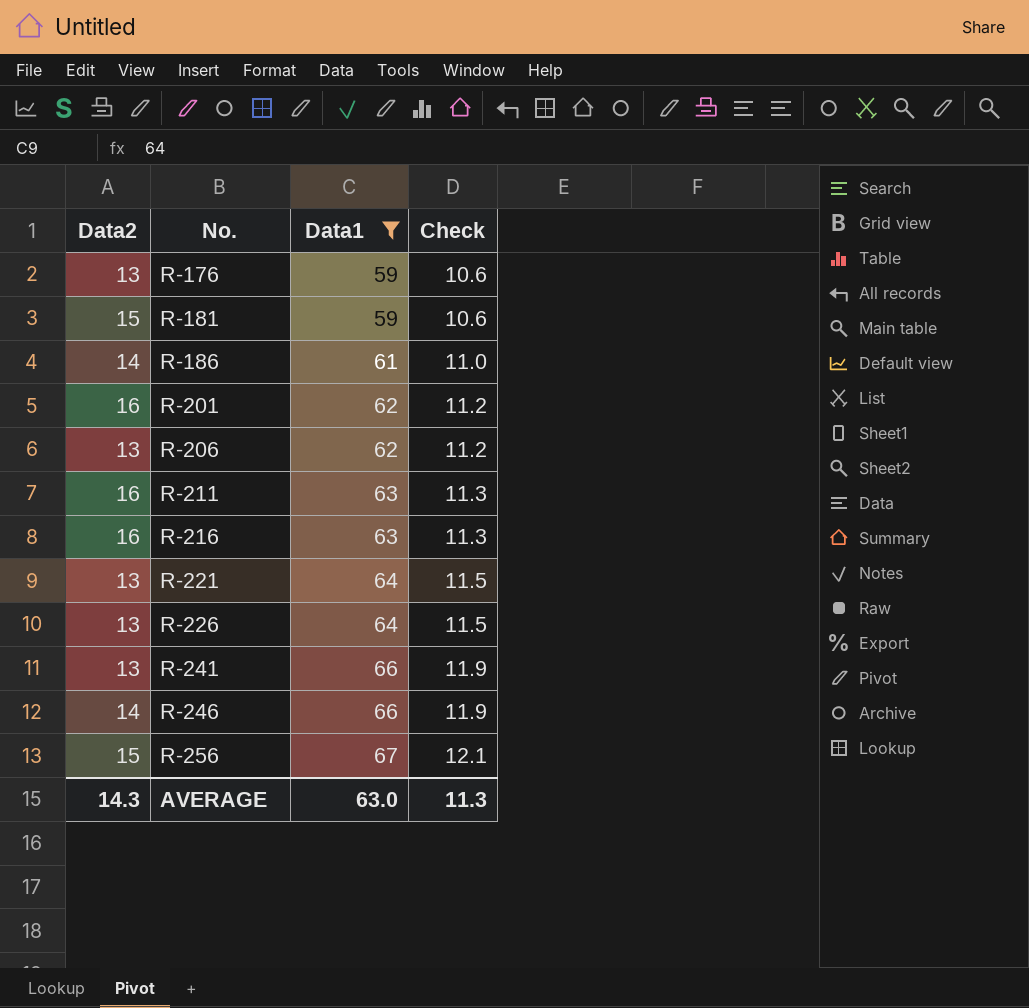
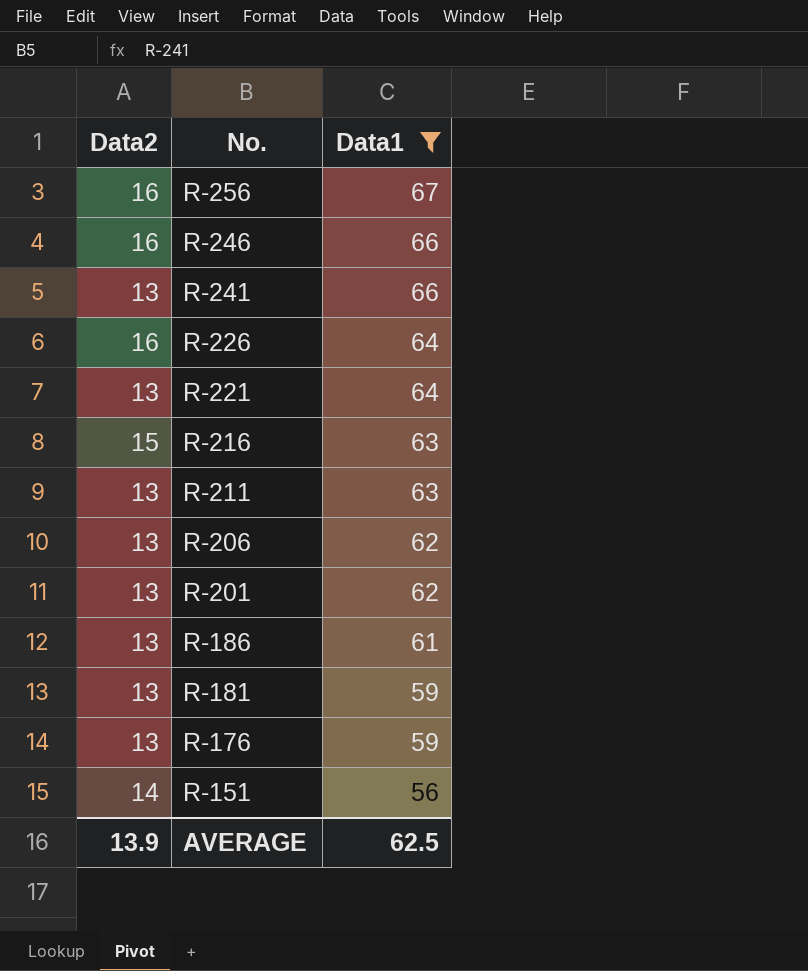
row order: No. ascending -> No. descending
column Check | formula: [Data1] * 0.18 -> none
R-256 | Data2: 15 -> 16
R-246 | Data2: 14 -> 16
R-226 | Data2: 13 -> 16
R-216 | Data2: 16 -> 15
R-211 | Data2: 16 -> 13
R-201 | Data2: 16 -> 13
R-186 | Data2: 14 -> 13
R-181 | Data2: 15 -> 13
row R-151: none -> 14 | 56
AVERAGE | Data2: 14.3 -> 13.9
AVERAGE | Data1: 63.0 -> 62.5

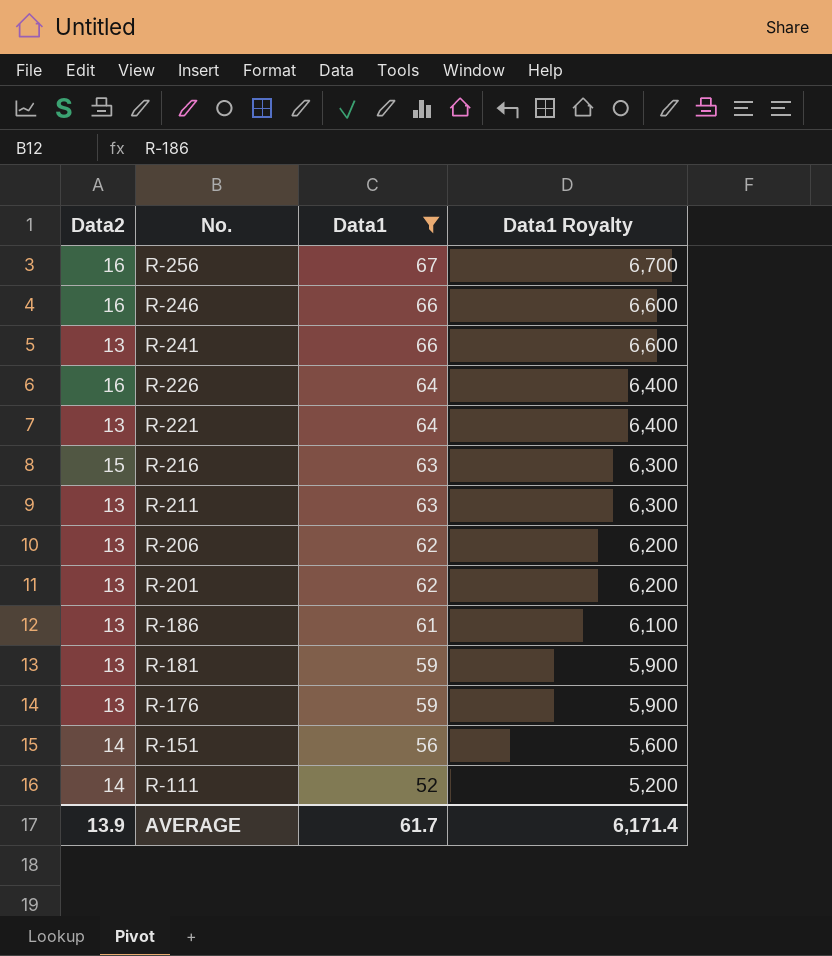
column Data1 Royalty | formula: none -> [Data1] * 100
row R-111: none -> 14 | 52 | 5,200
AVERAGE | Data1: 62.5 -> 61.7

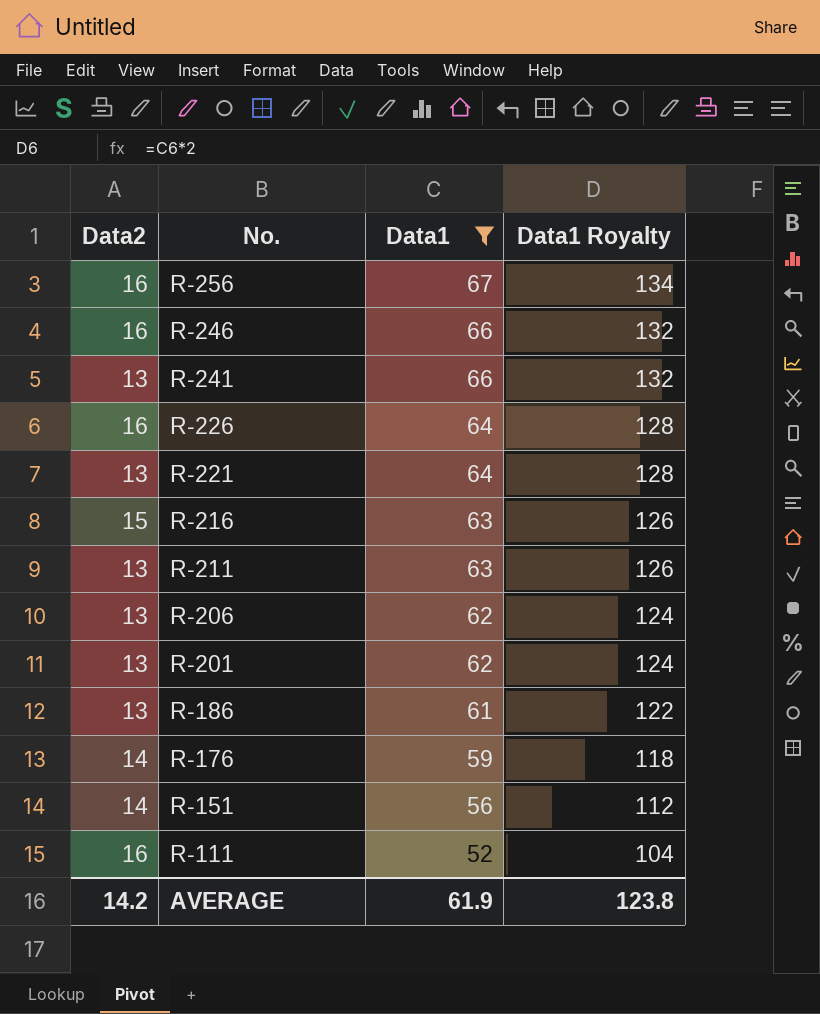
column Data1 Royalty | formula: [Data1] * 100 -> [Data1] * 2
row R-181: 13 | 59 | 5,900 -> none
R-176 | Data2: 13 -> 14
R-111 | Data2: 14 -> 16
AVERAGE | Data2: 13.9 -> 14.2
AVERAGE | Data1: 61.7 -> 61.9
AVERAGE | Data1 Royalty: 6,171.4 -> 123.8

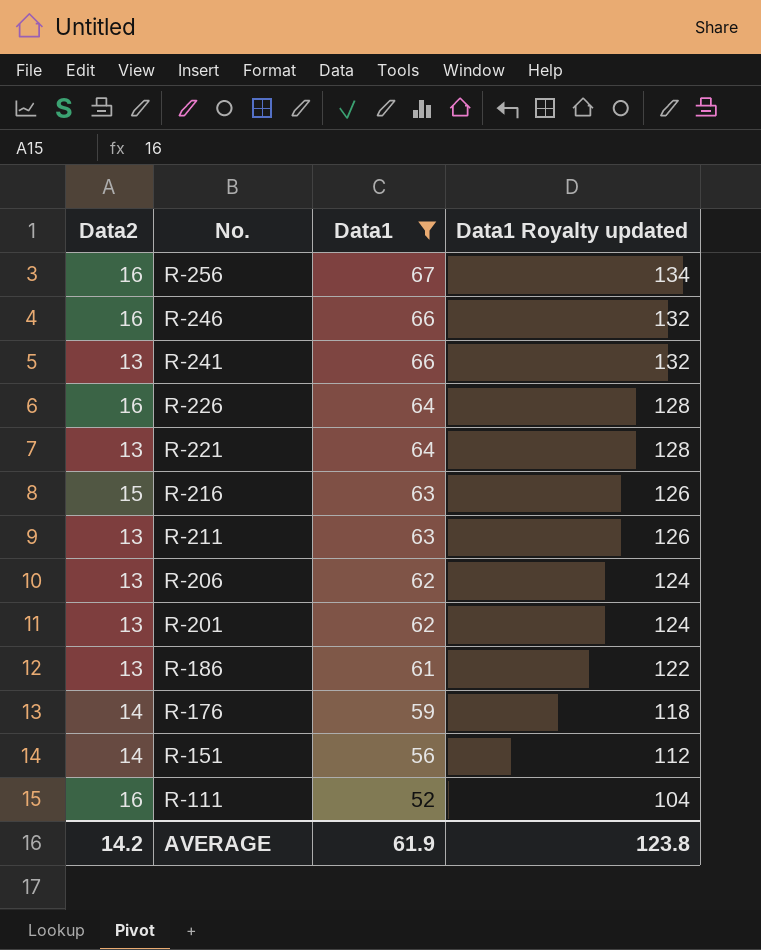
column name: Data1 Royalty -> Data1 Royalty updated

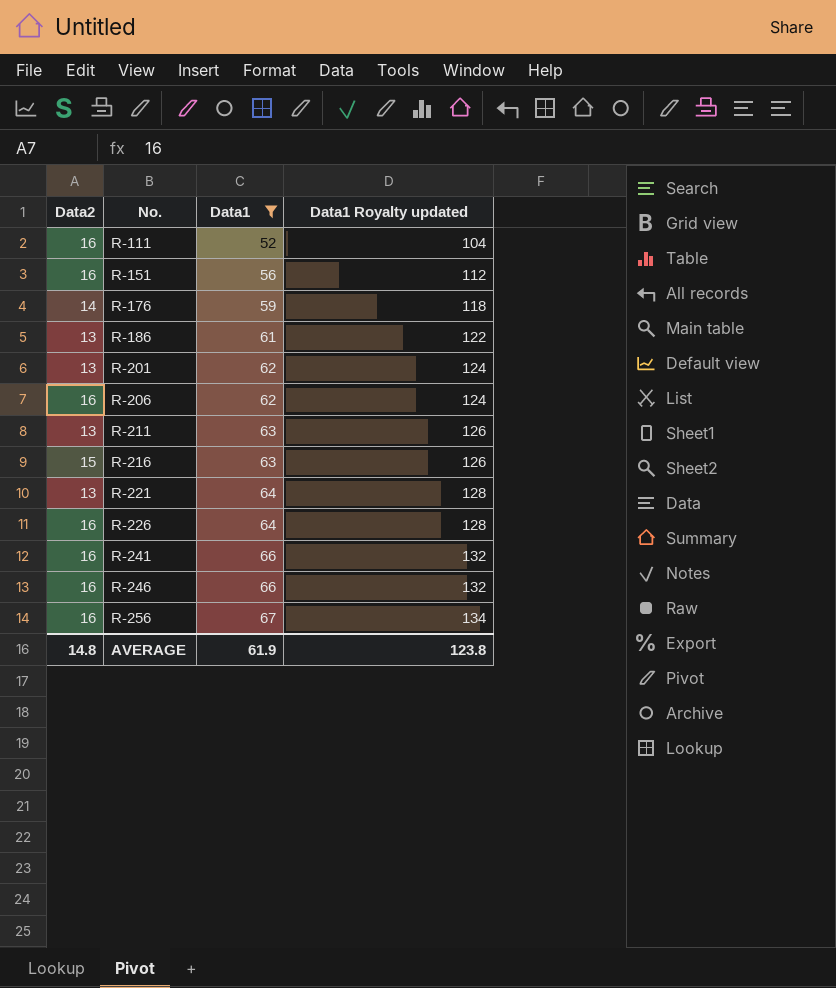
row order: No. descending -> No. ascending
R-151 | Data2: 14 -> 16
R-206 | Data2: 13 -> 16
R-241 | Data2: 13 -> 16
AVERAGE | Data2: 14.2 -> 14.8

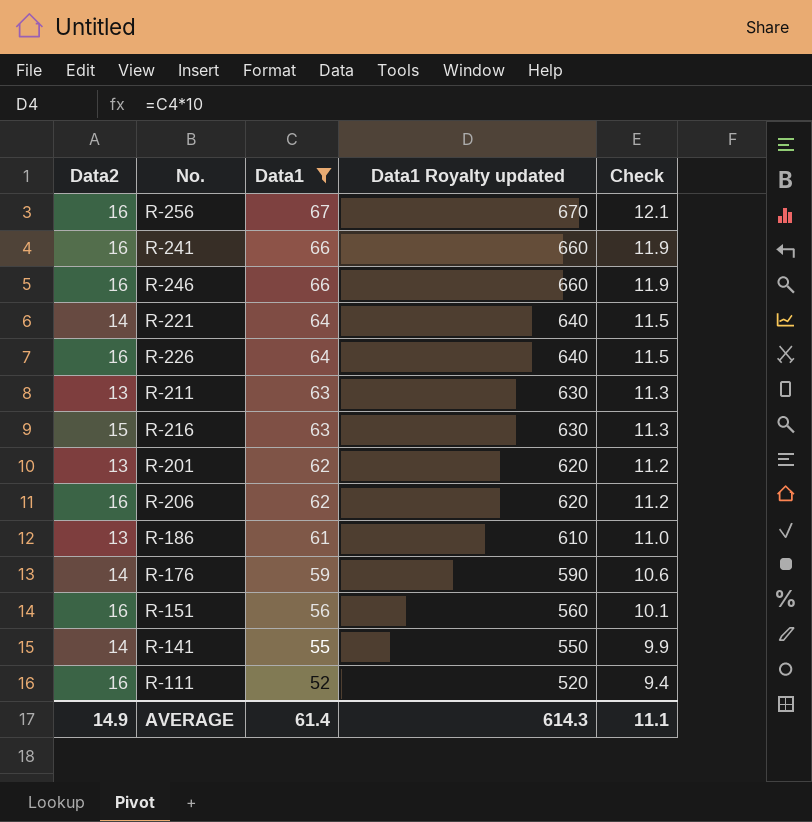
row order: No. ascending -> Data1 descending
column Data1 Royalty updated | formula: [Data1] * 2 -> [Data1] * 10
column Check | formula: none -> [Data1] * 0.18
R-221 | Data2: 13 -> 14
row R-141: none -> 14 | 55 | 550 | 9.9
AVERAGE | Data2: 14.8 -> 14.9
AVERAGE | Data1: 61.9 -> 61.4
AVERAGE | Data1 Royalty updated: 123.8 -> 614.3

